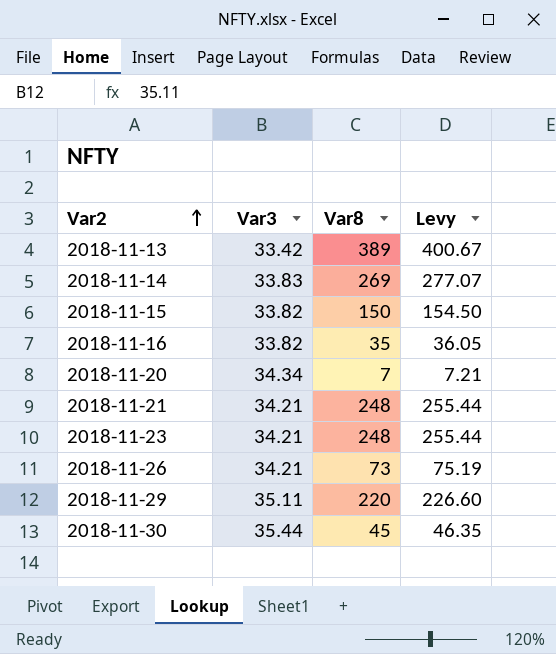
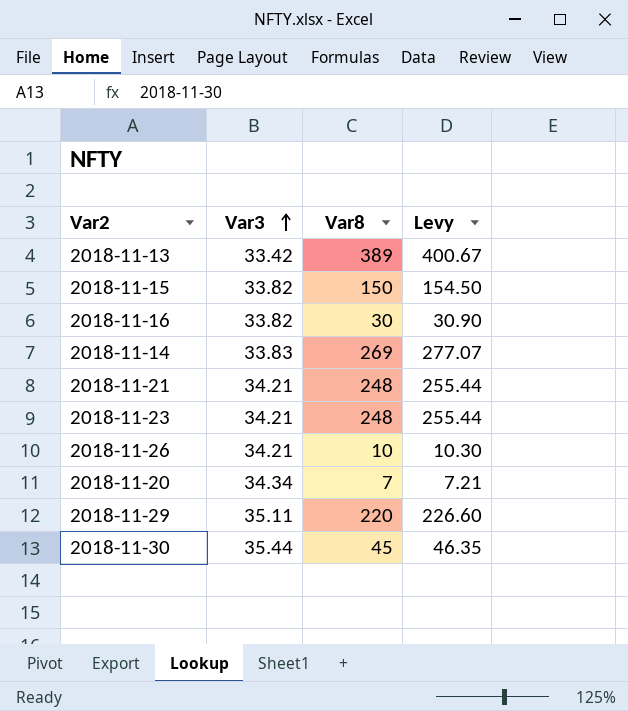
row order: Var2 ascending -> Var3 ascending
2018-11-16 | Var8: 35 -> 30
2018-11-16 | Levy: 36.05 -> 30.90
2018-11-26 | Var8: 73 -> 10
2018-11-26 | Levy: 75.19 -> 10.30

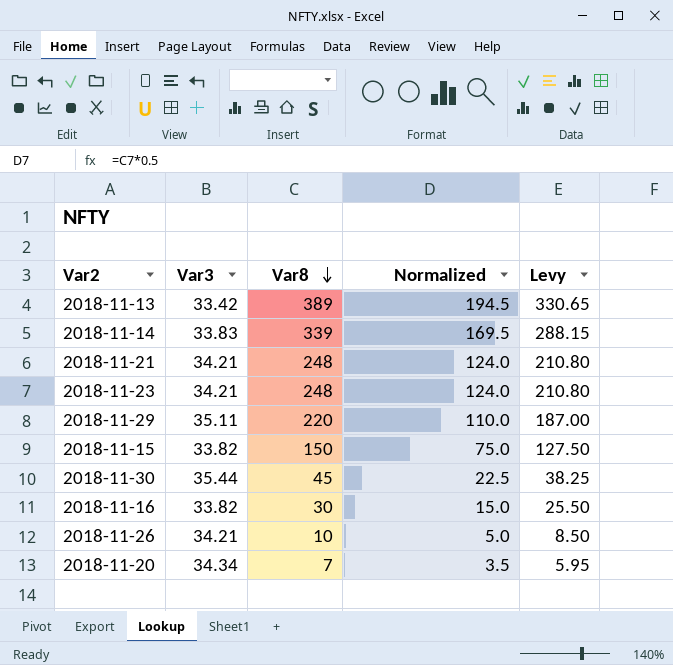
row order: Var3 ascending -> Var8 descending
column Normalized | formula: none -> [Var8] * 0.5
column Levy | formula: [Var8] * 1.03 -> [Var8] * 0.85
2018-11-14 | Var8: 269 -> 339

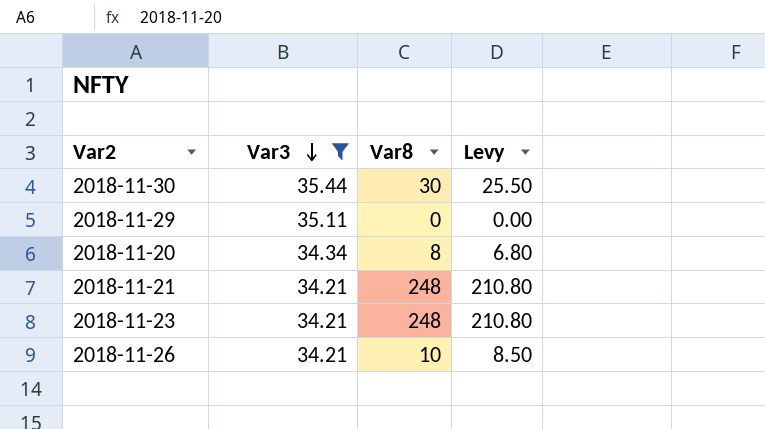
filter: none -> Var3 >= 34.21
row order: Var8 descending -> Var3 descending
column Normalized | formula: [Var8] * 0.5 -> none
2018-11-30 | Var8: 45 -> 30
2018-11-30 | Levy: 38.25 -> 25.50
2018-11-29 | Var8: 220 -> 0
2018-11-29 | Levy: 187.00 -> 0.00
2018-11-20 | Var8: 7 -> 8
2018-11-20 | Levy: 5.95 -> 6.80

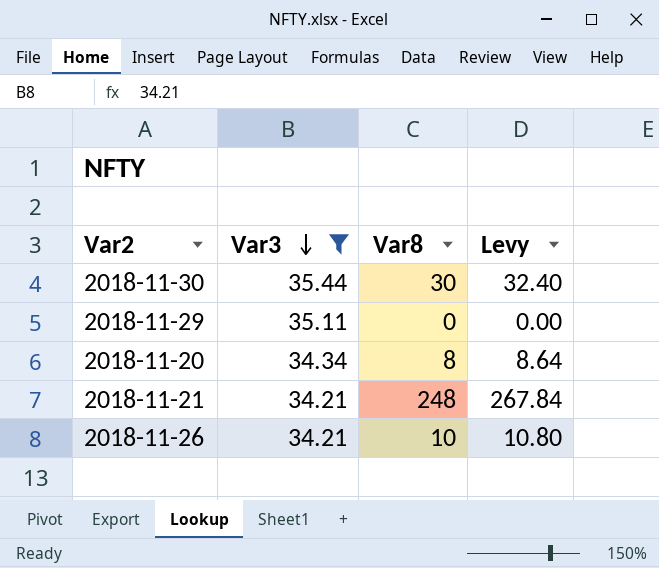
column Levy | formula: [Var8] * 0.85 -> [Var8] * 1.08
row 2018-11-23: 34.21 | 248 | 210.80 -> none

